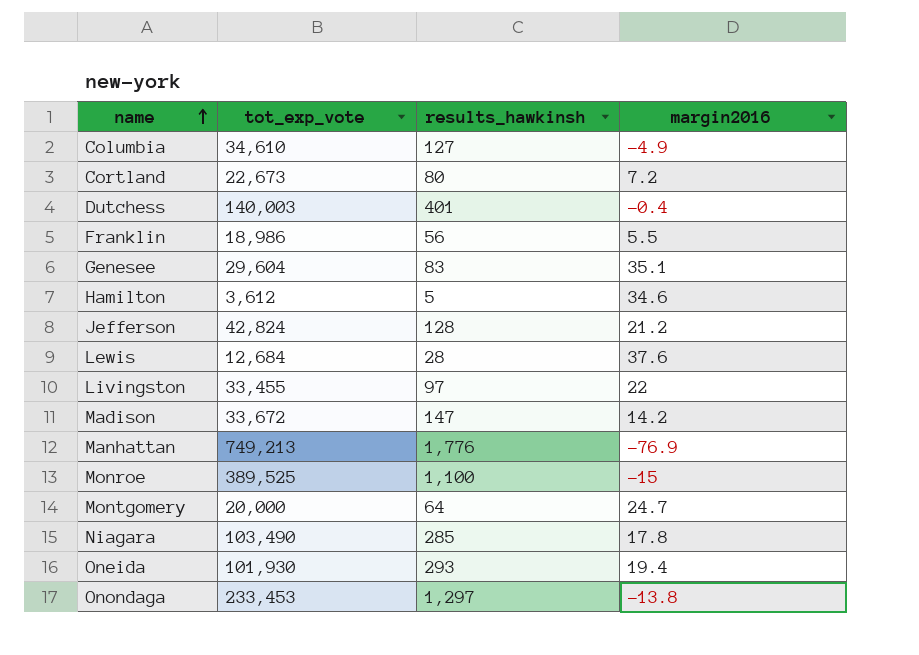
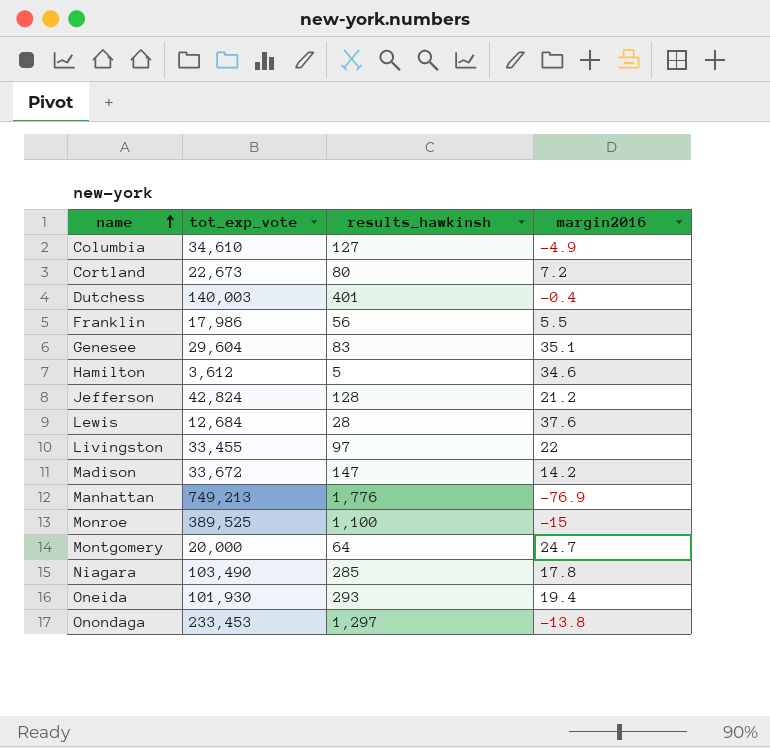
Franklin | tot_exp_vote: 18,986 -> 17,986

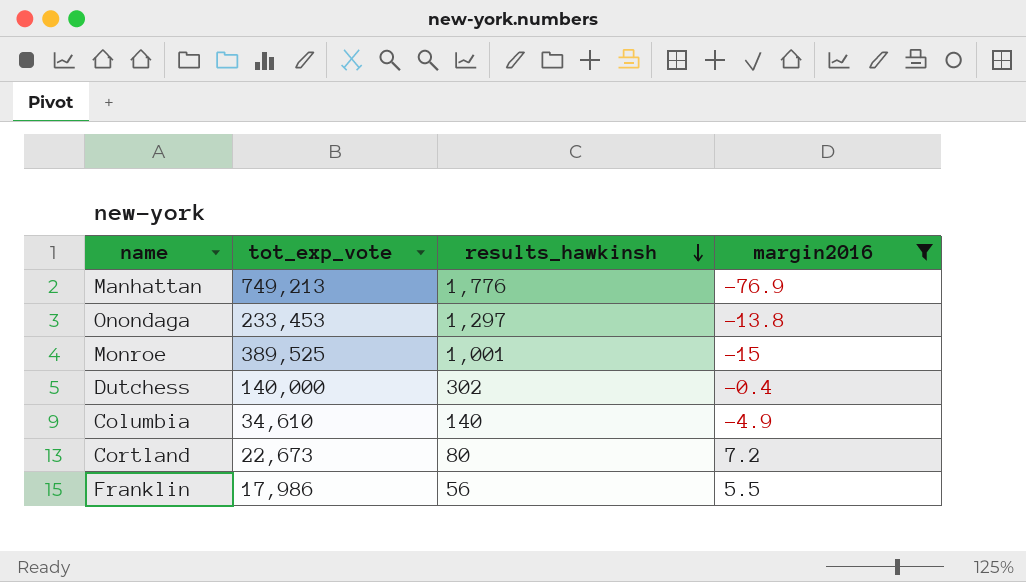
filter: none -> margin2016 <= 7.2
row order: name ascending -> results_hawkinsh descending
Monroe | results_hawkinsh: 1,100 -> 1,001
Dutchess | tot_exp_vote: 140,003 -> 140,000
Dutchess | results_hawkinsh: 401 -> 302
Columbia | results_hawkinsh: 127 -> 140

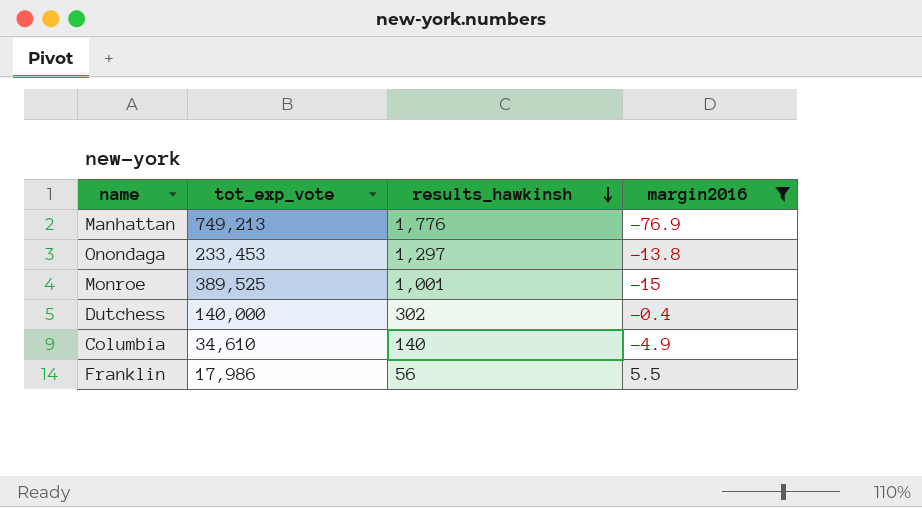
row Cortland: 22,673 | 80 | 7.2 -> none

